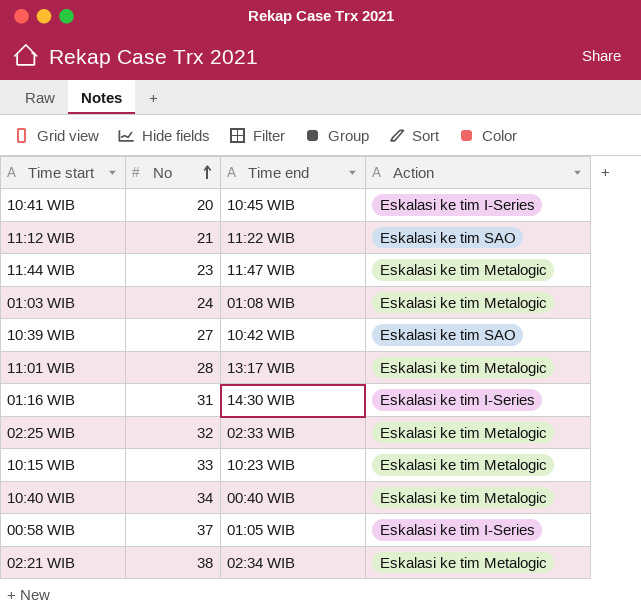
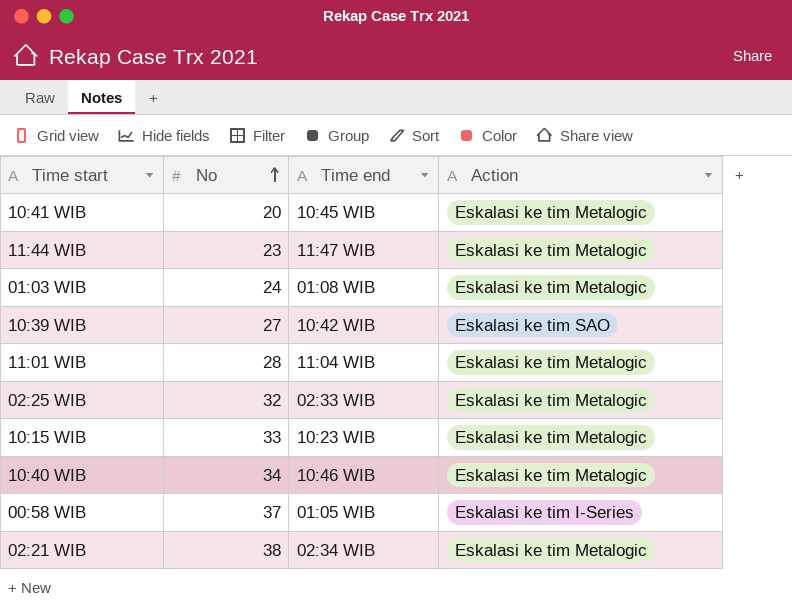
row 11:12 WIB: 21 | 11:22 WIB | Eskalasi ke tim SAO -> none
row 01:16 WIB: 31 | 14:30 WIB | Eskalasi ke tim I-Series -> none
10:41 WIB | Action: Eskalasi ke tim I-Series -> Eskalasi ke tim Metalogic
11:01 WIB | Time end: 13:17 WIB -> 11:04 WIB
10:40 WIB | Time end: 00:40 WIB -> 10:46 WIB

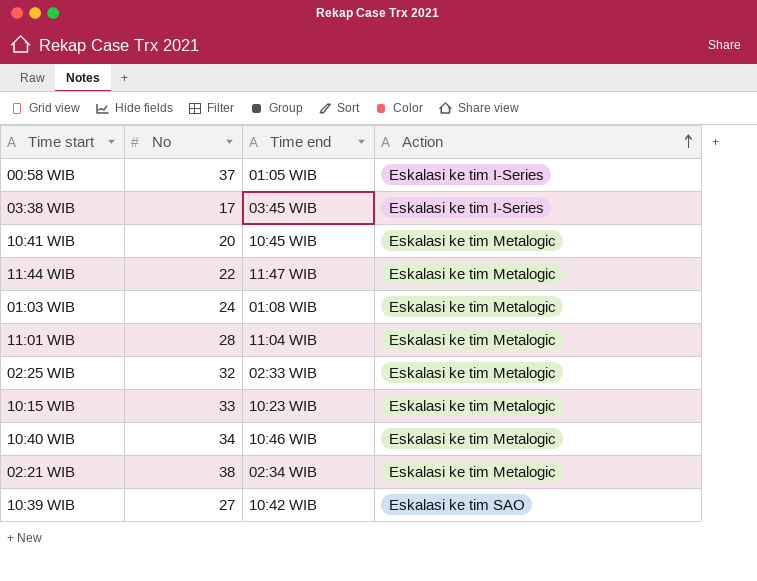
row order: No ascending -> Action ascending
row 03:38 WIB: none -> 17 | 03:45 WIB | Eskalasi ke tim I-Series
11:44 WIB | No: 23 -> 22

